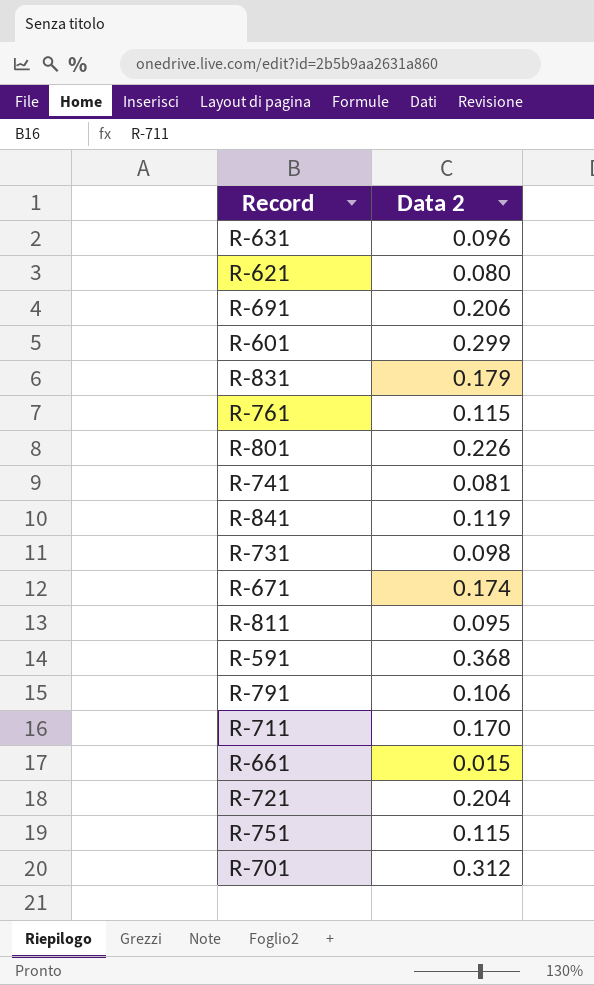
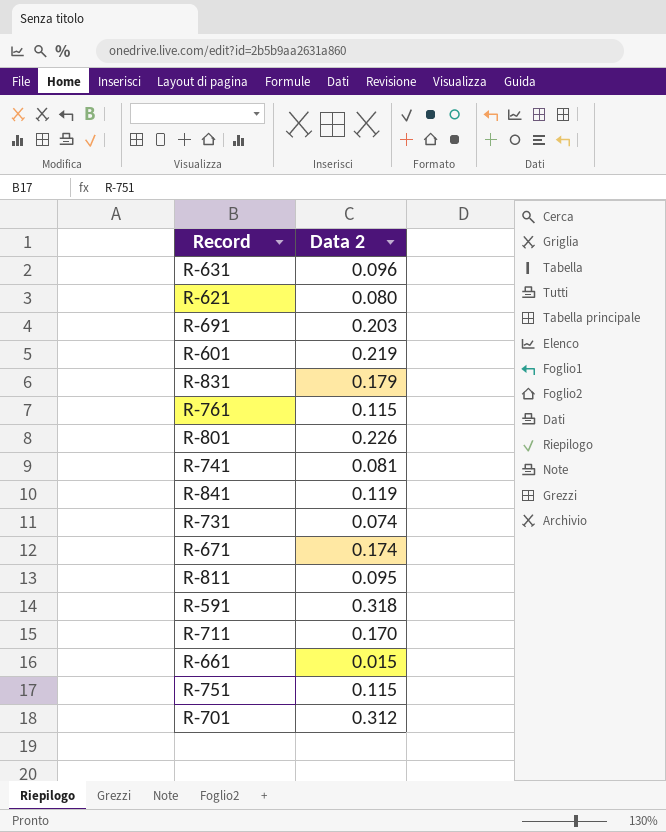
row R-791: 0.106 -> none
row R-721: 0.204 -> none
R-691 | Data 2: 0.206 -> 0.203
R-601 | Data 2: 0.299 -> 0.219
R-731 | Data 2: 0.098 -> 0.074
R-591 | Data 2: 0.368 -> 0.318

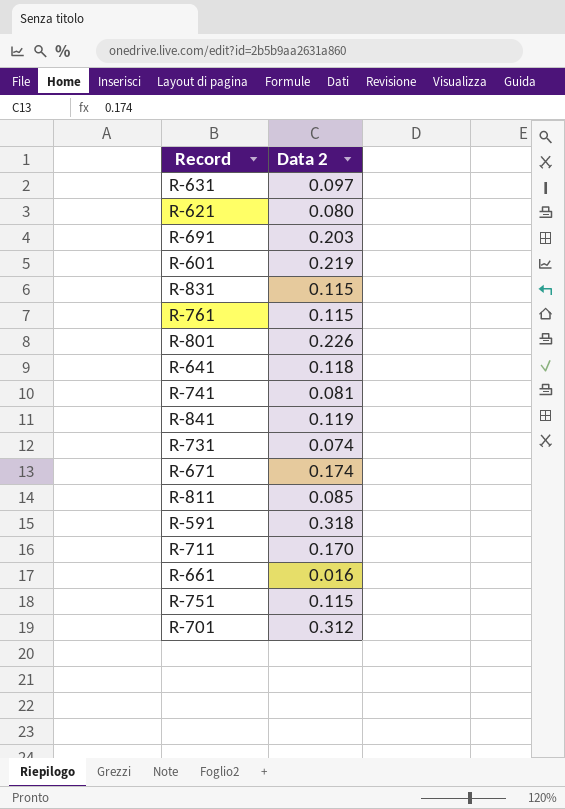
R-631 | Data 2: 0.096 -> 0.097
R-831 | Data 2: 0.179 -> 0.115
row R-641: none -> 0.118
R-811 | Data 2: 0.095 -> 0.085
R-661 | Data 2: 0.015 -> 0.016

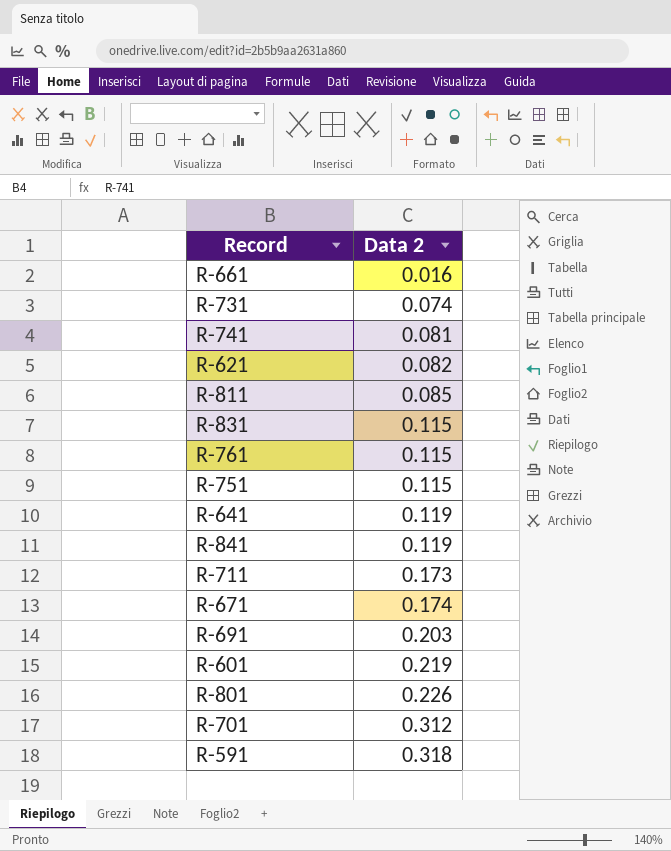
row order: none -> Data 2 ascending
row R-631: 0.097 -> none
R-621 | Data 2: 0.080 -> 0.082
R-641 | Data 2: 0.118 -> 0.119
R-711 | Data 2: 0.170 -> 0.173

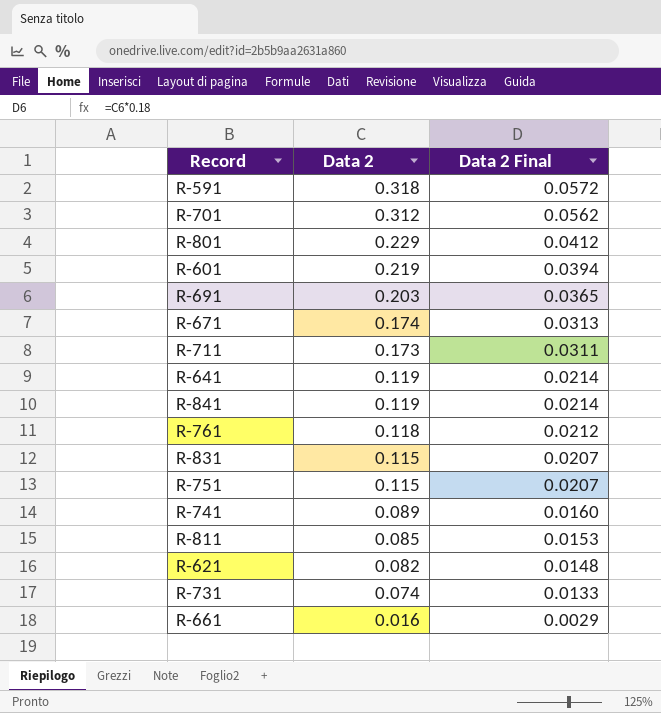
row order: Data 2 ascending -> Data 2 descending
column Data 2 Final | formula: none -> [Data 2] * 0.18
R-801 | Data 2: 0.226 -> 0.229
R-761 | Data 2: 0.115 -> 0.118
R-741 | Data 2: 0.081 -> 0.089

